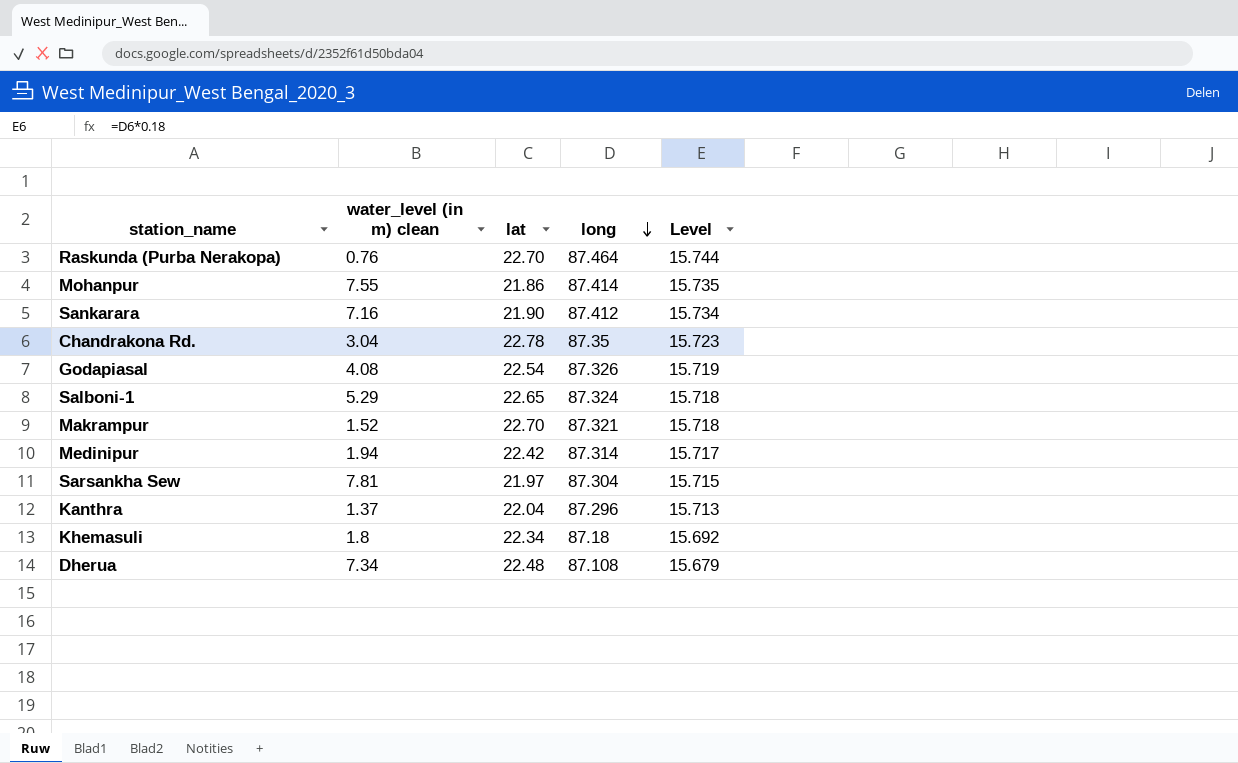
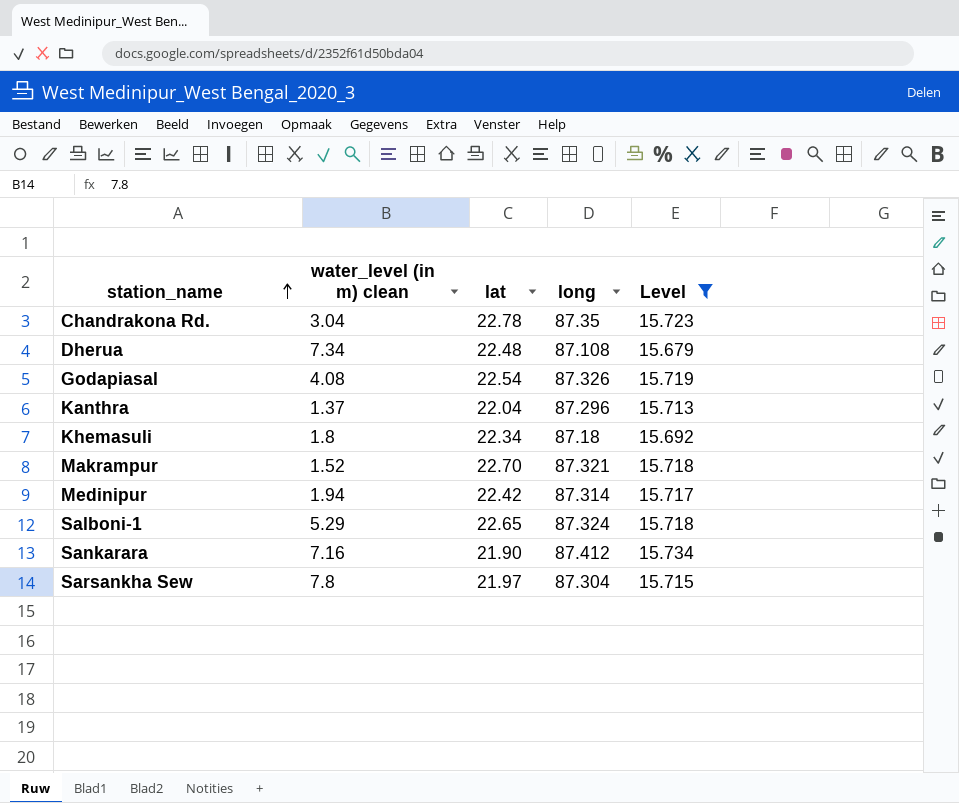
filter: none -> Level <= 15.734
row order: long descending -> station_name ascending
Sarsankha Sew | water_level (in m) clean: 7.81 -> 7.8

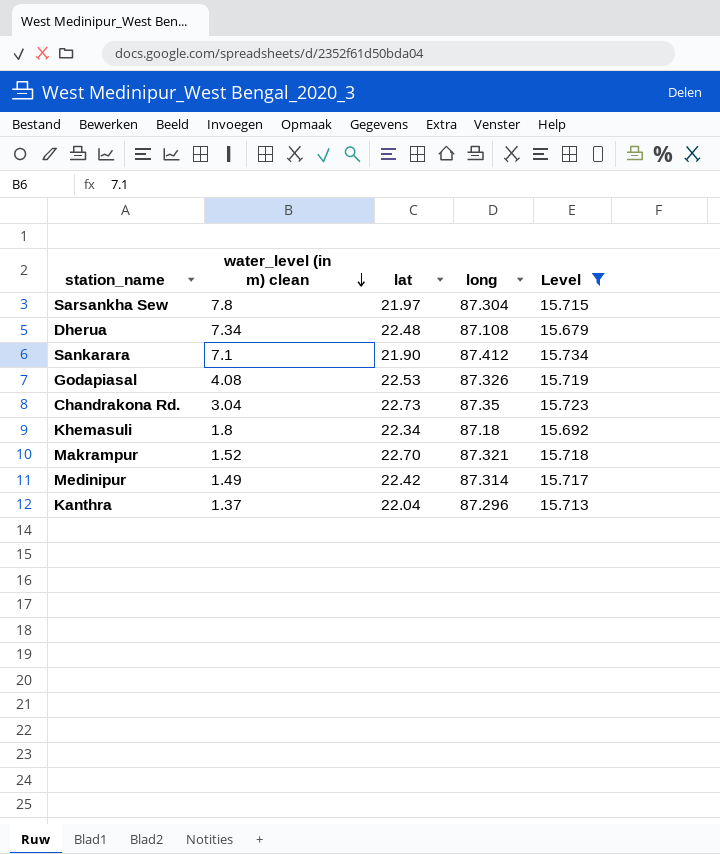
row order: station_name ascending -> water_level (in m) clean descending
row Salboni-1: 5.29 | 22.65 | 87.324 | 15.718 -> none
Sankarara | water_level (in m) clean: 7.16 -> 7.1
Godapiasal | lat: 22.54 -> 22.53
Chandrakona Rd. | lat: 22.78 -> 22.73
Medinipur | water_level (in m) clean: 1.94 -> 1.49

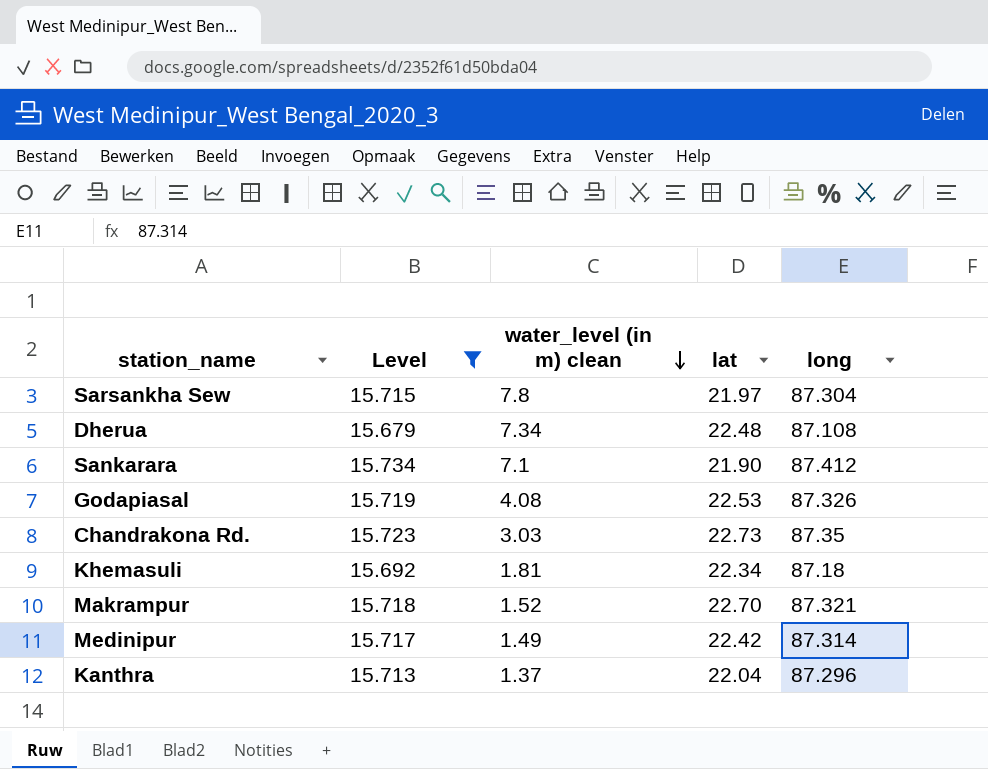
column Level | position: 5 -> 2
Chandrakona Rd. | water_level (in m) clean: 3.04 -> 3.03
Khemasuli | water_level (in m) clean: 1.8 -> 1.81

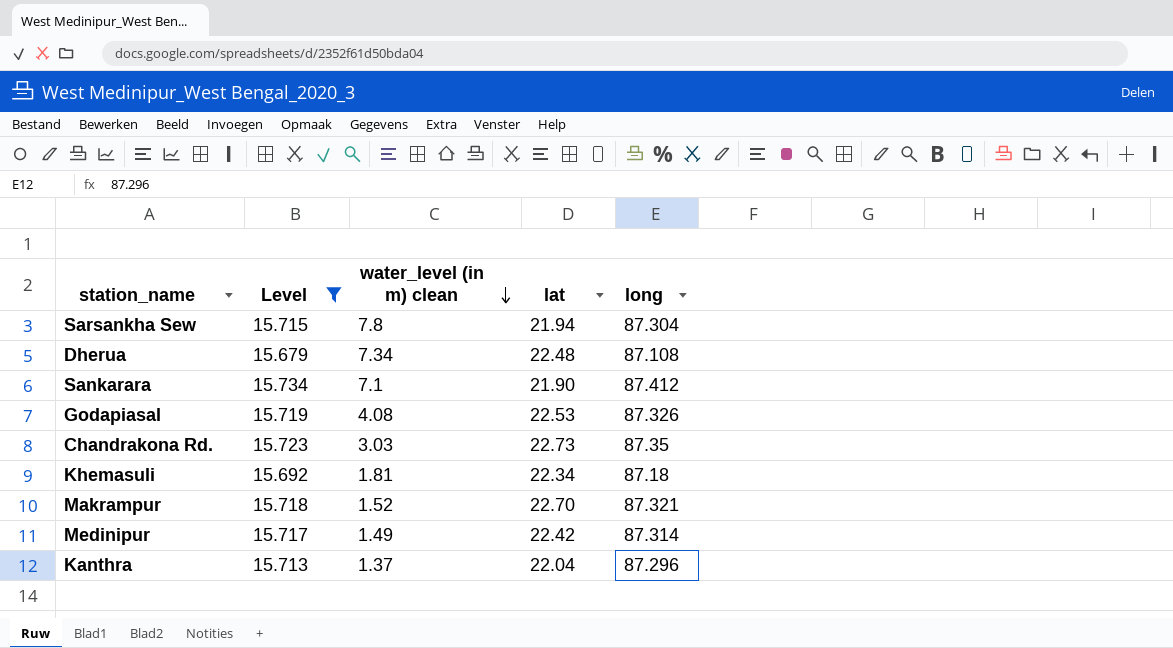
Sarsankha Sew | lat: 21.97 -> 21.94

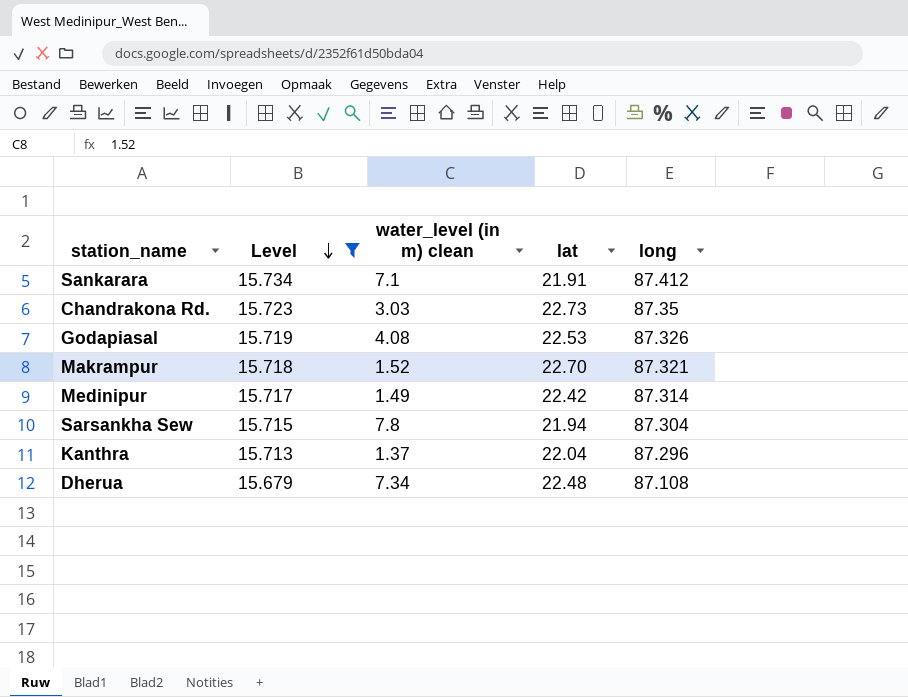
row order: water_level (in m) clean descending -> Level descending
row Khemasuli: 15.692 | 1.81 | 22.34 | 87.18 -> none
Sankarara | lat: 21.90 -> 21.91

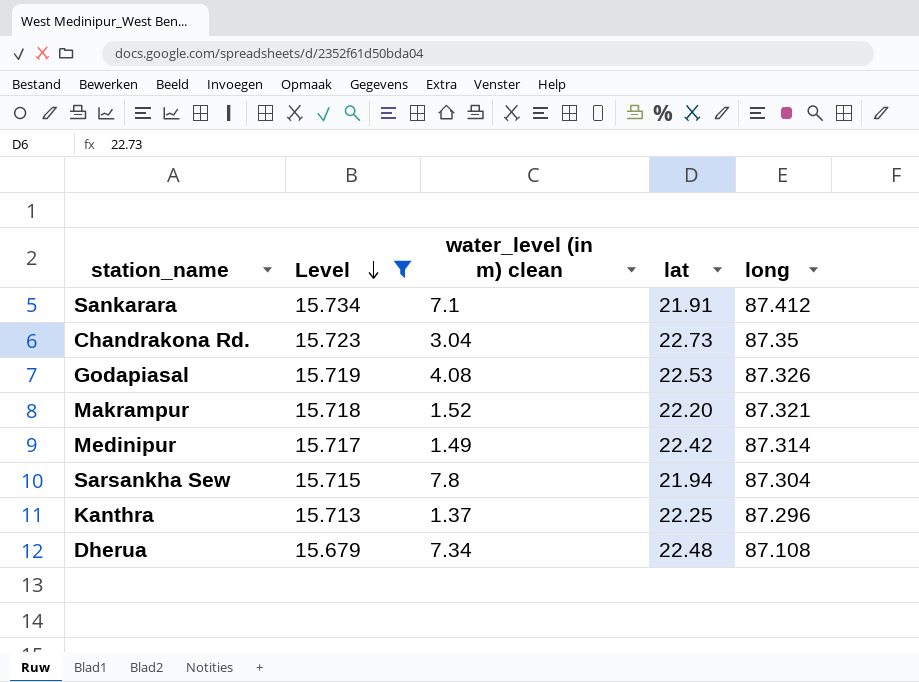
Chandrakona Rd. | water_level (in m) clean: 3.03 -> 3.04
Makrampur | lat: 22.70 -> 22.20
Kanthra | lat: 22.04 -> 22.25

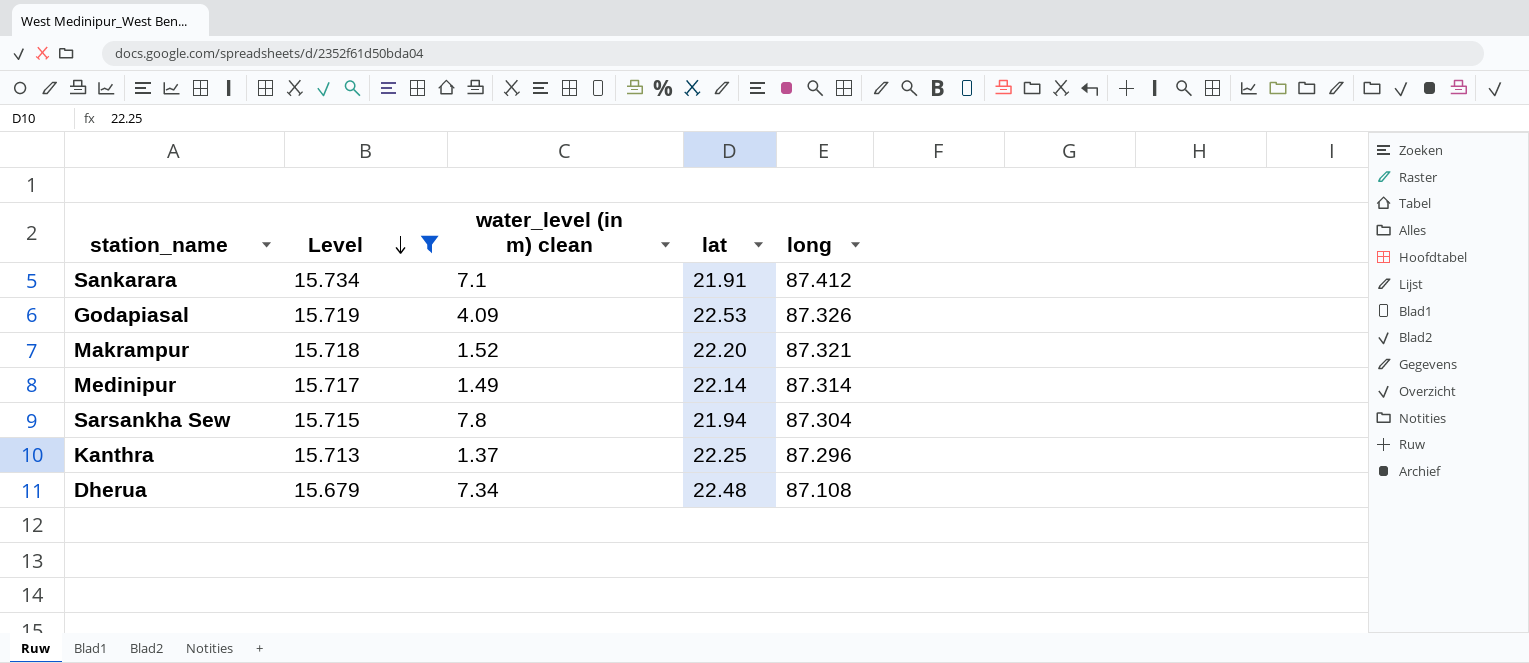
row Chandrakona Rd.: 15.723 | 3.04 | 22.73 | 87.35 -> none
Godapiasal | water_level (in m) clean: 4.08 -> 4.09
Medinipur | lat: 22.42 -> 22.14

